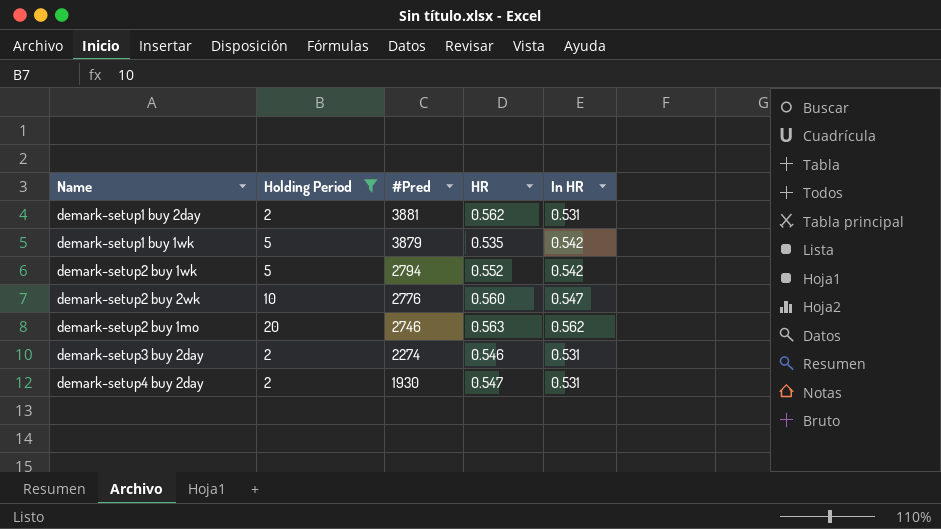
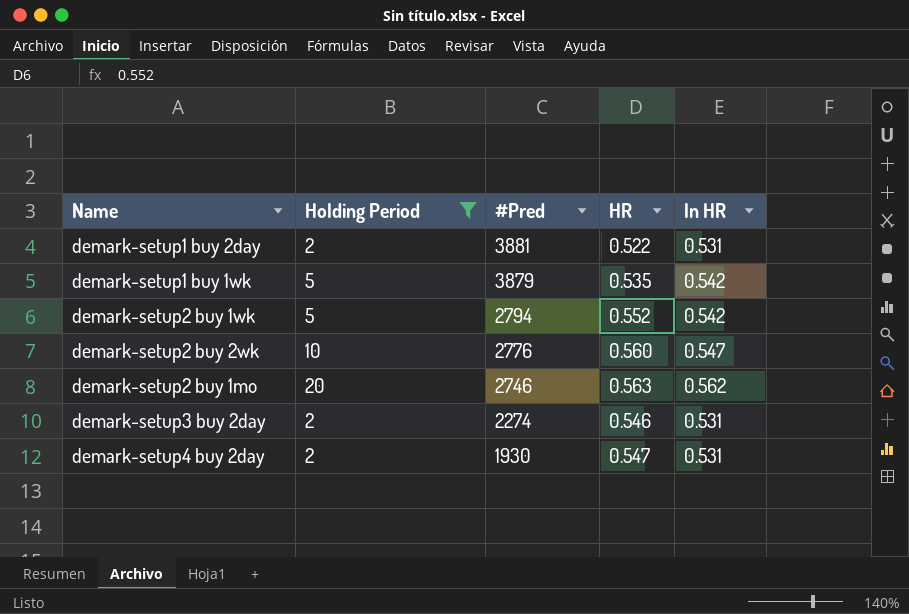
demark-setup1 buy 2day | HR: 0.562 -> 0.522

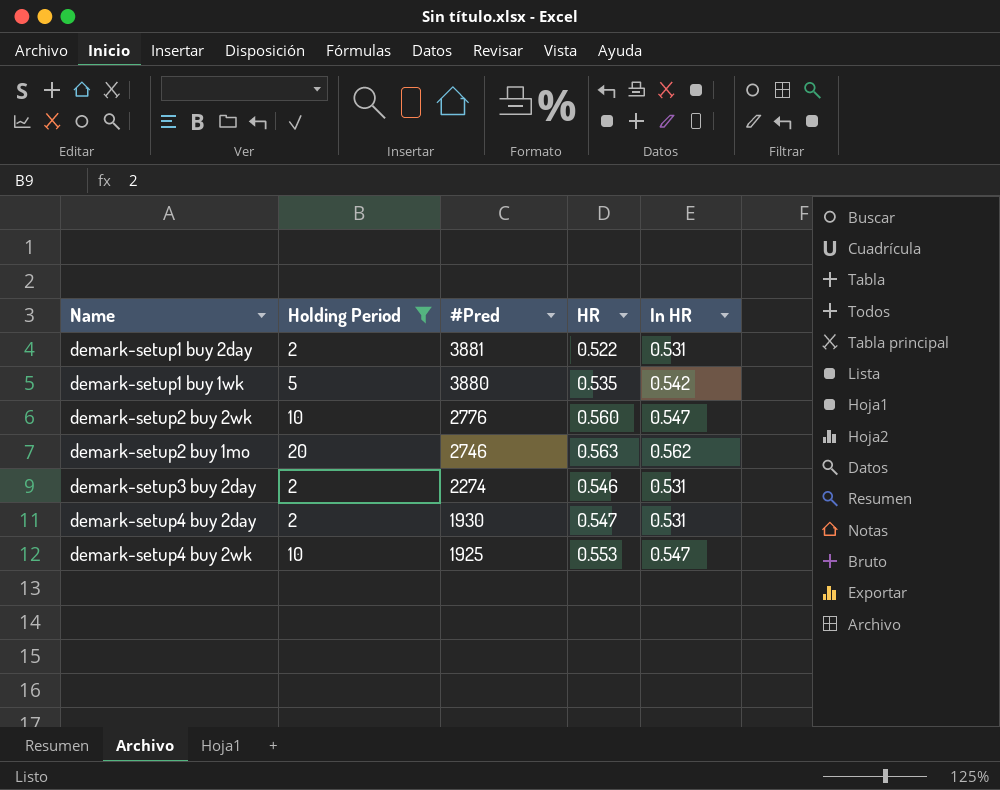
row demark-setup2 buy 1wk: 5 | 2794 | 0.552 | 0.542 -> none
demark-setup1 buy 1wk | #Pred: 3879 -> 3880
row demark-setup4 buy 2wk: none -> 10 | 1925 | 0.553 | 0.547

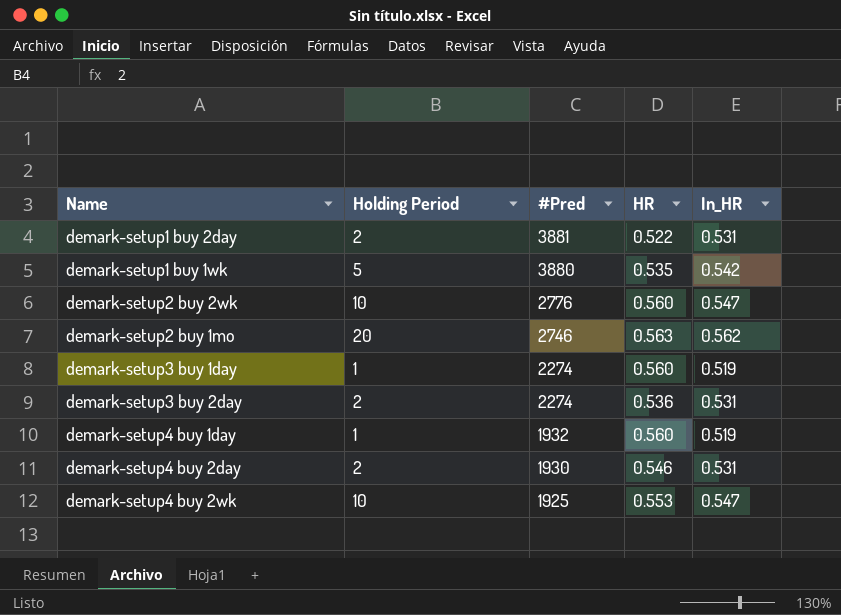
filter: Holding Period != 1 -> none
column name: In HR -> In_HR
demark-setup3 buy 2day | HR: 0.546 -> 0.536
demark-setup4 buy 2day | HR: 0.547 -> 0.546

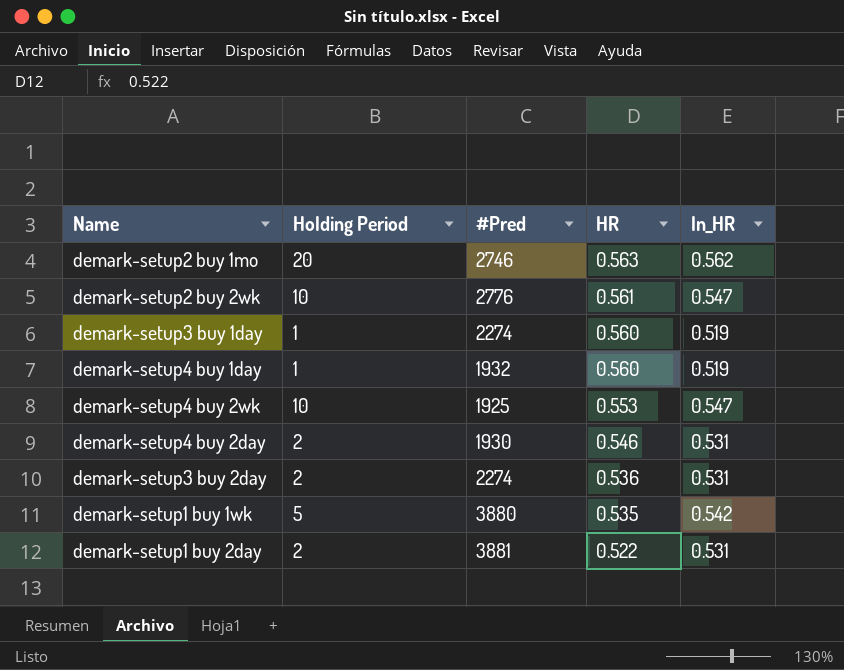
row order: #Pred descending -> HR descending
demark-setup2 buy 2wk | HR: 0.560 -> 0.561

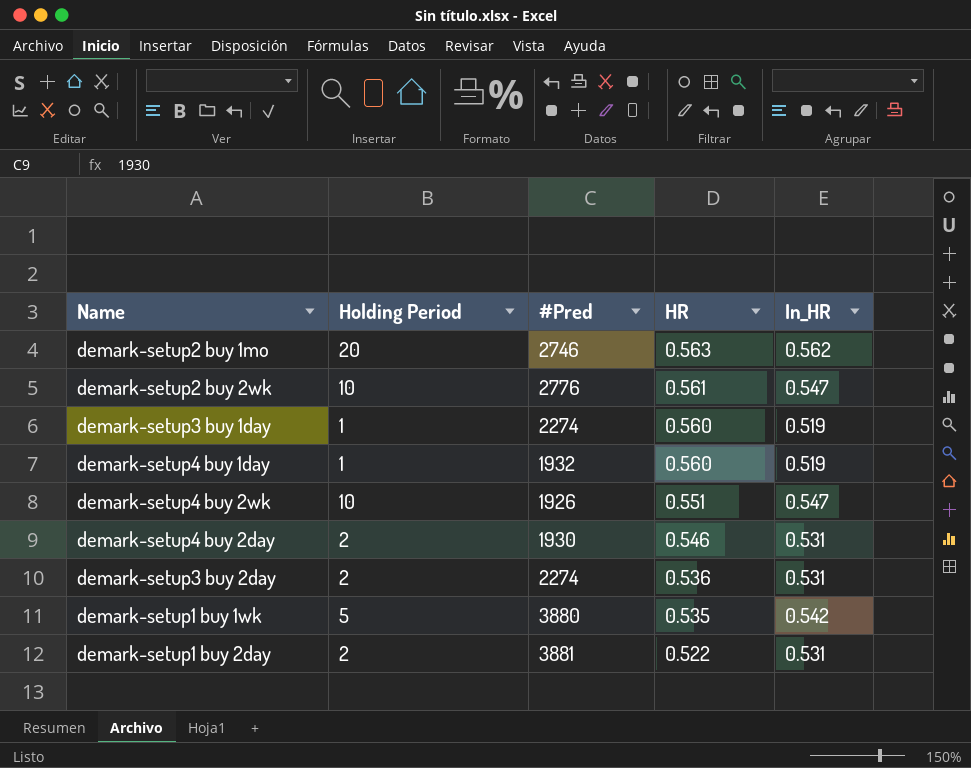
demark-setup4 buy 2wk | #Pred: 1925 -> 1926
demark-setup4 buy 2wk | HR: 0.553 -> 0.551

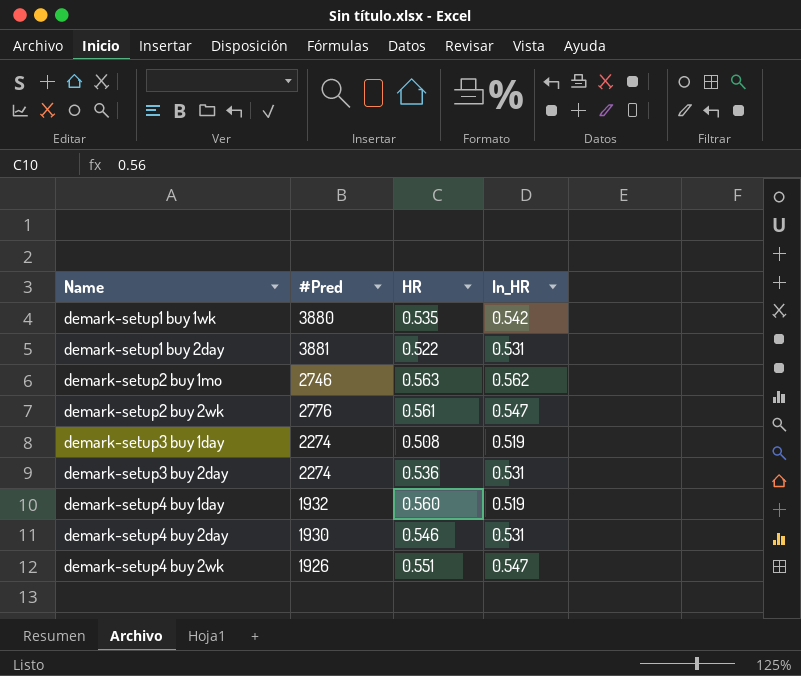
row order: HR descending -> Name ascending
column Holding Period | position: 2 -> none
demark-setup3 buy 1day | HR: 0.560 -> 0.508

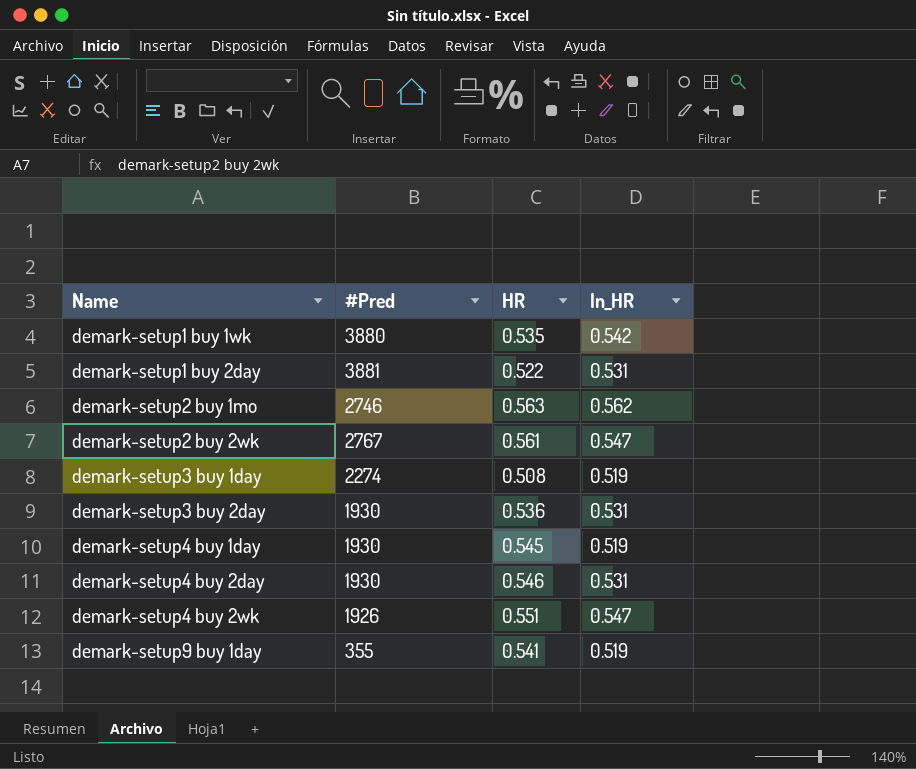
demark-setup2 buy 2wk | #Pred: 2776 -> 2767
demark-setup3 buy 2day | #Pred: 2274 -> 1930
demark-setup4 buy 1day | #Pred: 1932 -> 1930
demark-setup4 buy 1day | HR: 0.560 -> 0.545
row demark-setup9 buy 1day: none -> 355 | 0.541 | 0.519

